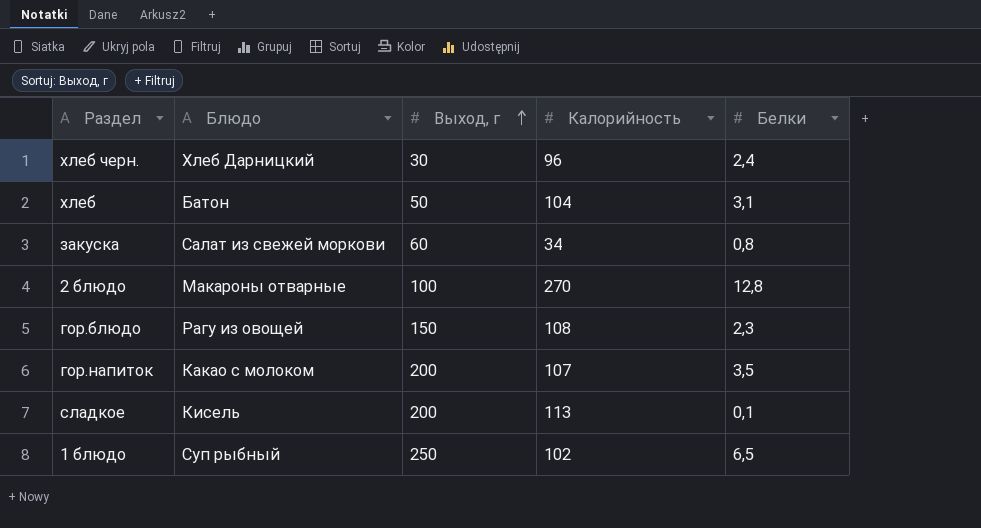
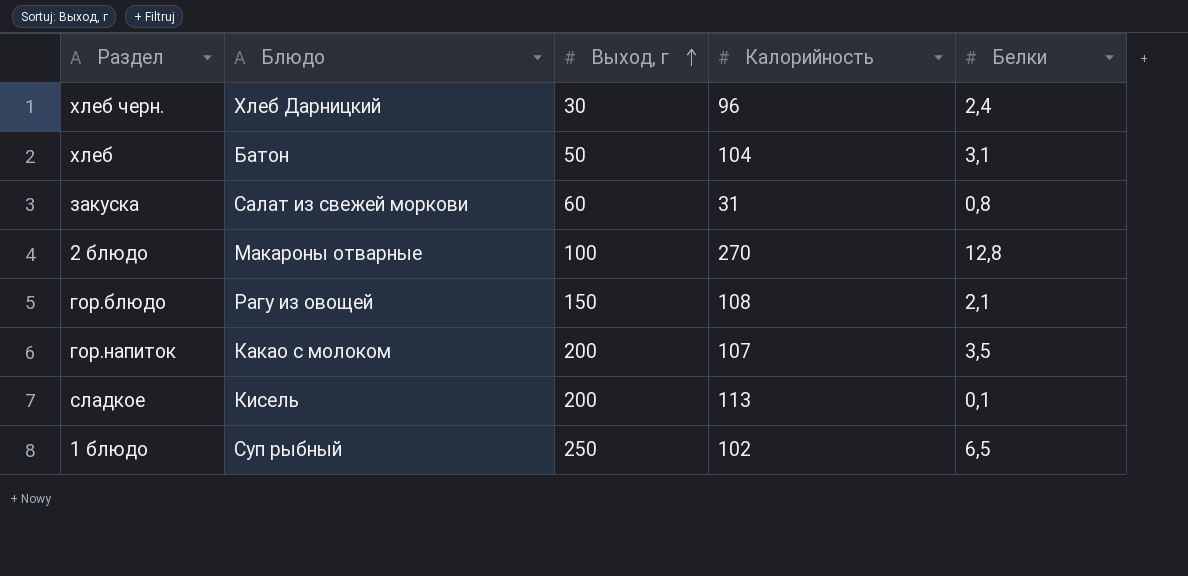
закуска | Калорийность: 34 -> 31
гор.блюдо | Белки: 2,3 -> 2,1

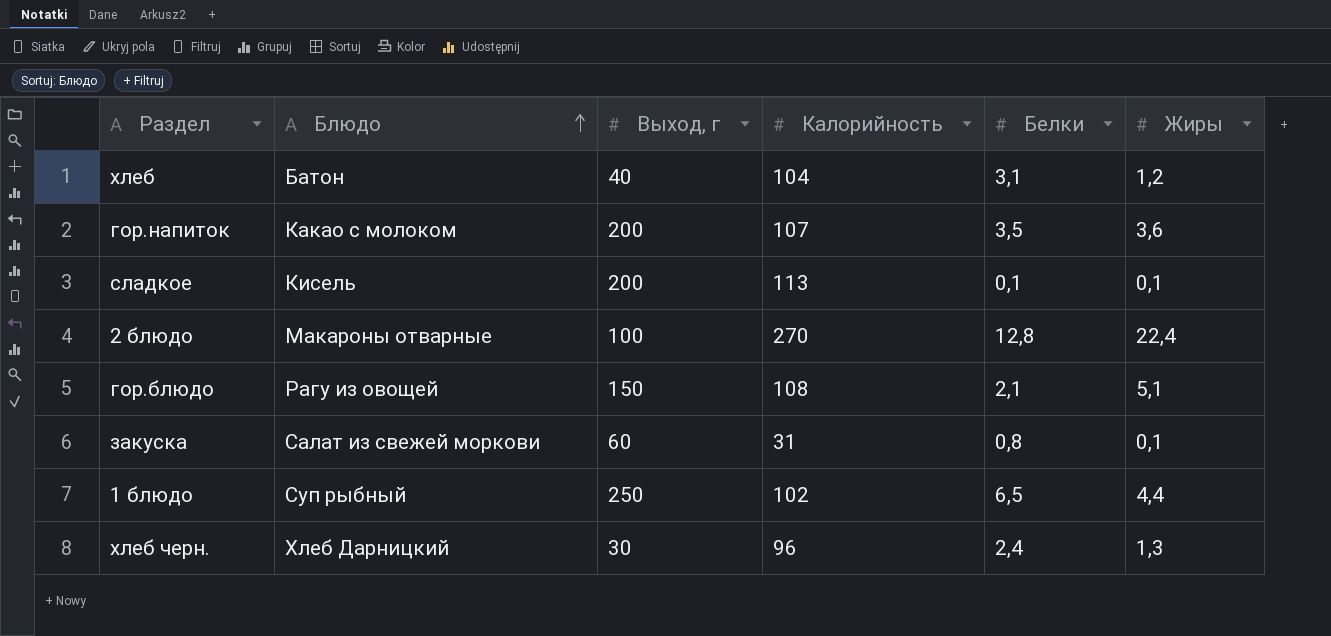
row order: Выход, г ascending -> Блюдо ascending
column Жиры | position: none -> 6
хлеб | Выход, г: 50 -> 40

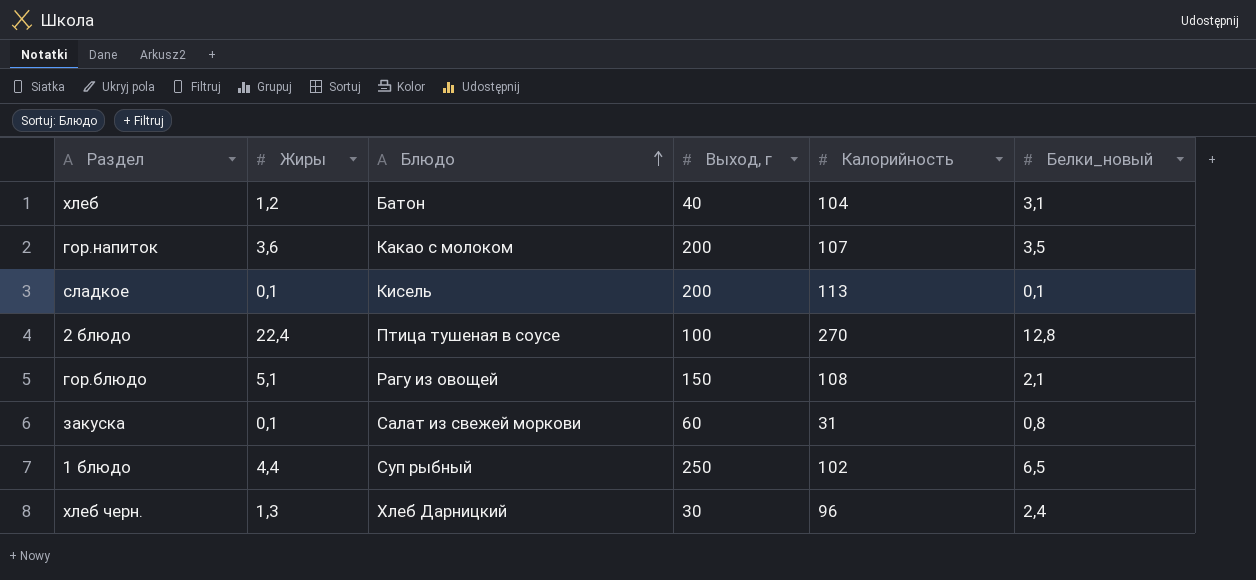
column Жиры | position: 6 -> 2
column name: Белки -> Белки_новый
2 блюдо | Блюдо: Макароны отварные -> Птица тушеная в соусе

